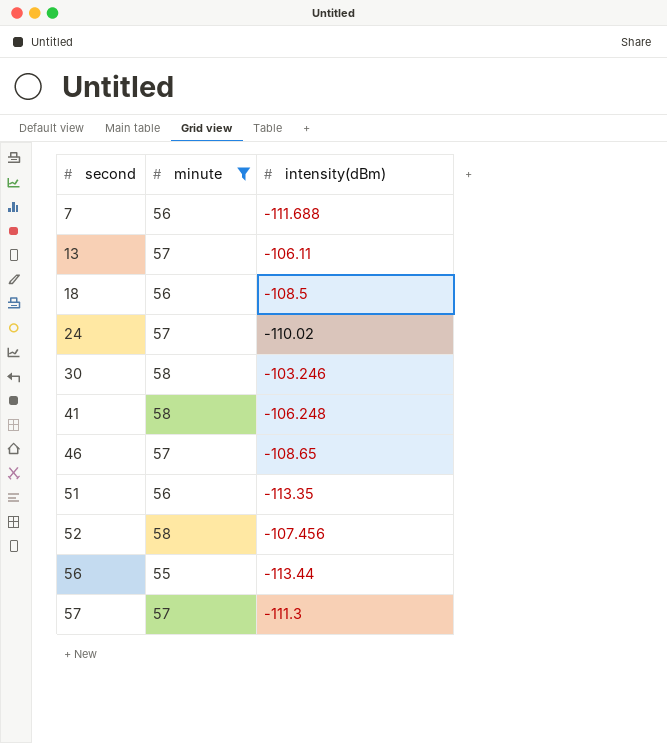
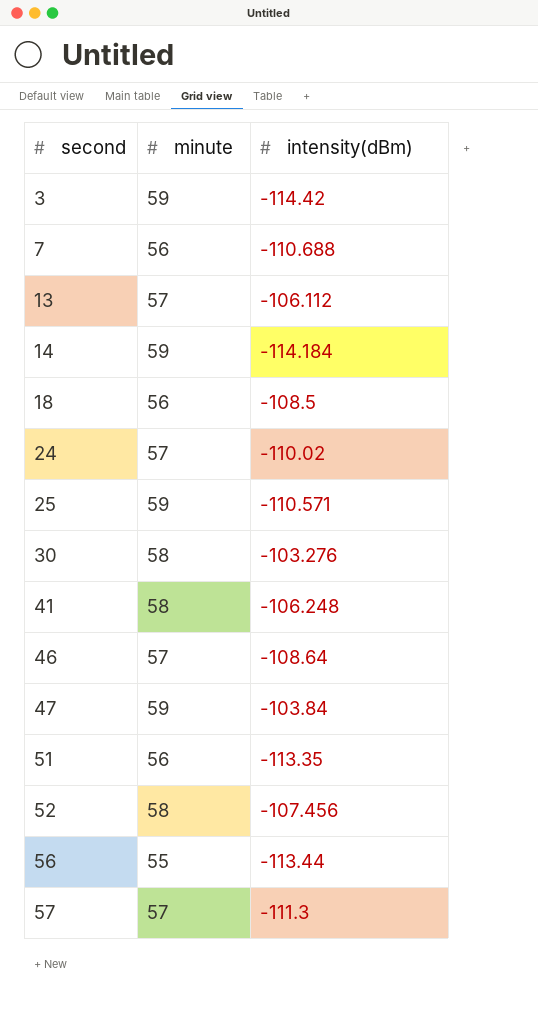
filter: minute != 59 -> none
7 | intensity(dBm): -111.688 -> -110.688
13 | intensity(dBm): -106.11 -> -106.112
30 | intensity(dBm): -103.246 -> -103.276
46 | intensity(dBm): -108.65 -> -108.64

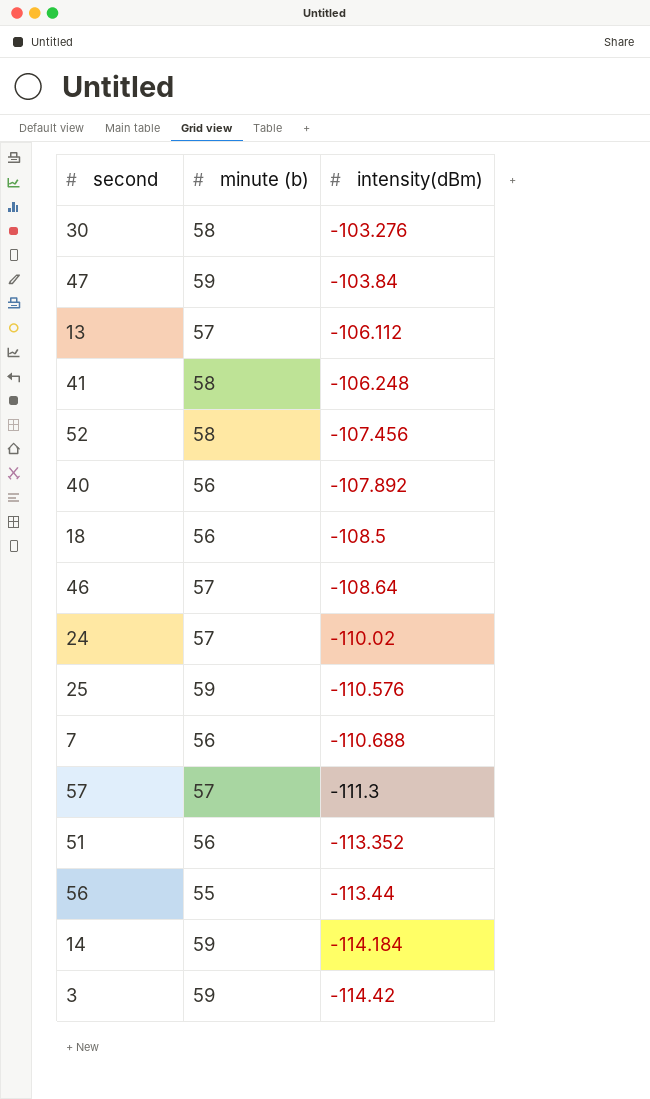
row order: second ascending -> intensity(dBm) descending
column name: minute -> minute (b)
row 40: none -> 56 | -107.892
25 | intensity(dBm): -110.571 -> -110.576
51 | intensity(dBm): -113.35 -> -113.352

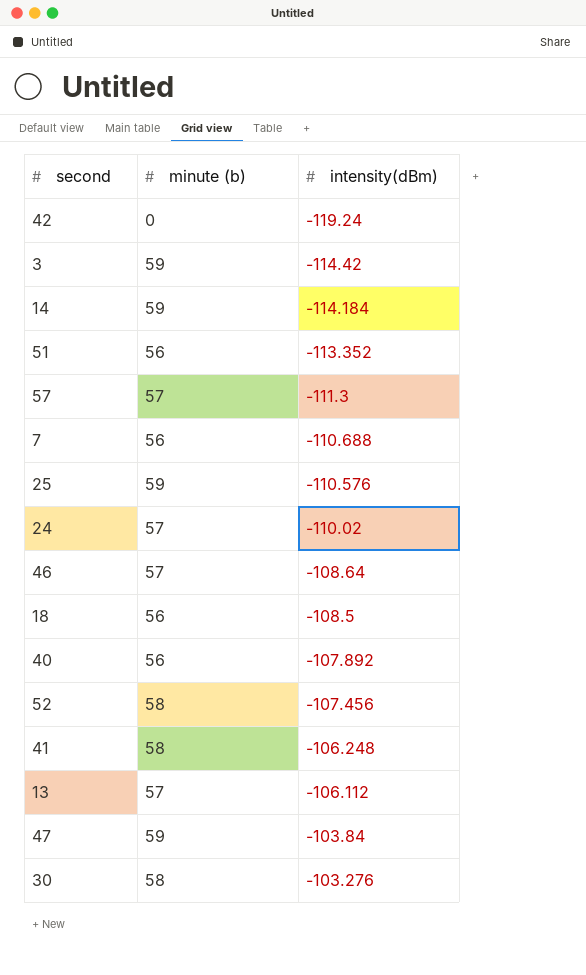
row order: intensity(dBm) descending -> intensity(dBm) ascending
row 56: 55 | -113.44 -> none
row 42: none -> 0 | -119.24

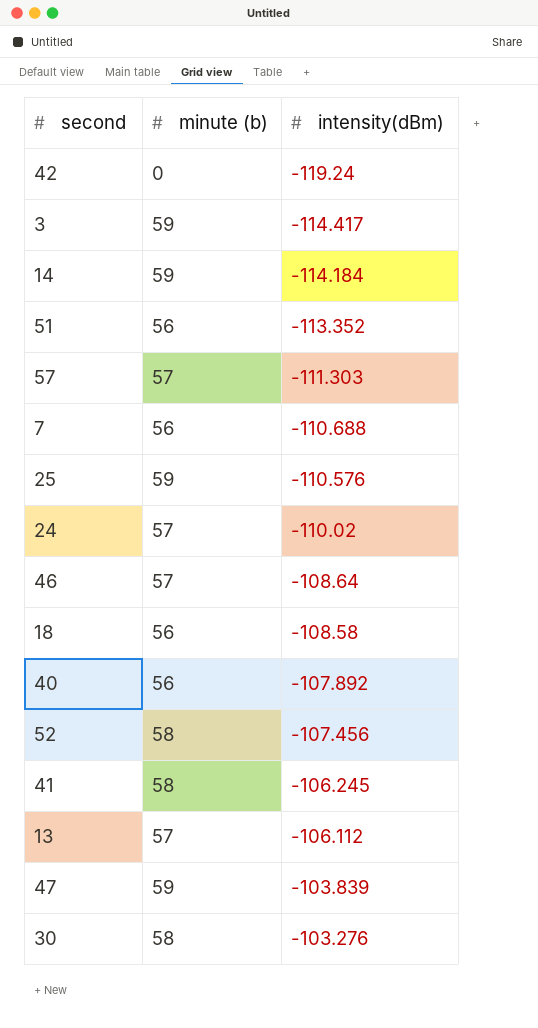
3 | intensity(dBm): -114.42 -> -114.417
57 | intensity(dBm): -111.3 -> -111.303
18 | intensity(dBm): -108.5 -> -108.58
41 | intensity(dBm): -106.248 -> -106.245
47 | intensity(dBm): -103.84 -> -103.839

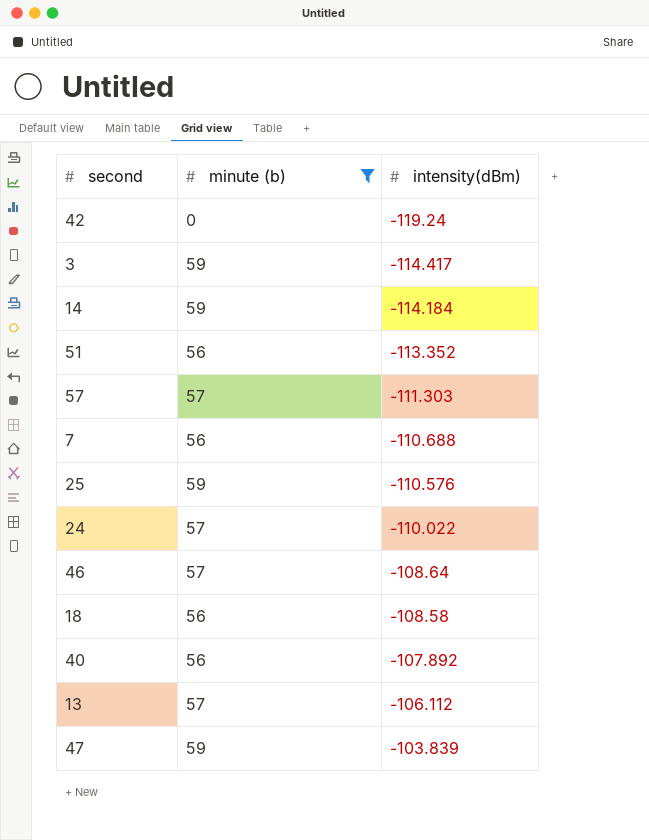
filter: none -> minute (b) != 58
24 | intensity(dBm): -110.02 -> -110.022

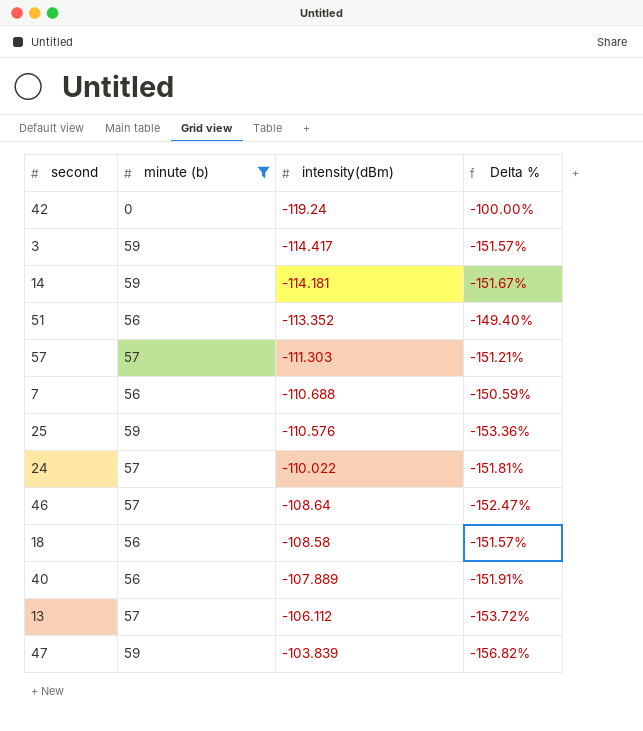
column Delta % | formula: none -> ([minute (b)] - [intensity(dBm)]) / [intensity(dBm)]
14 | intensity(dBm): -114.184 -> -114.181
40 | intensity(dBm): -107.892 -> -107.889

